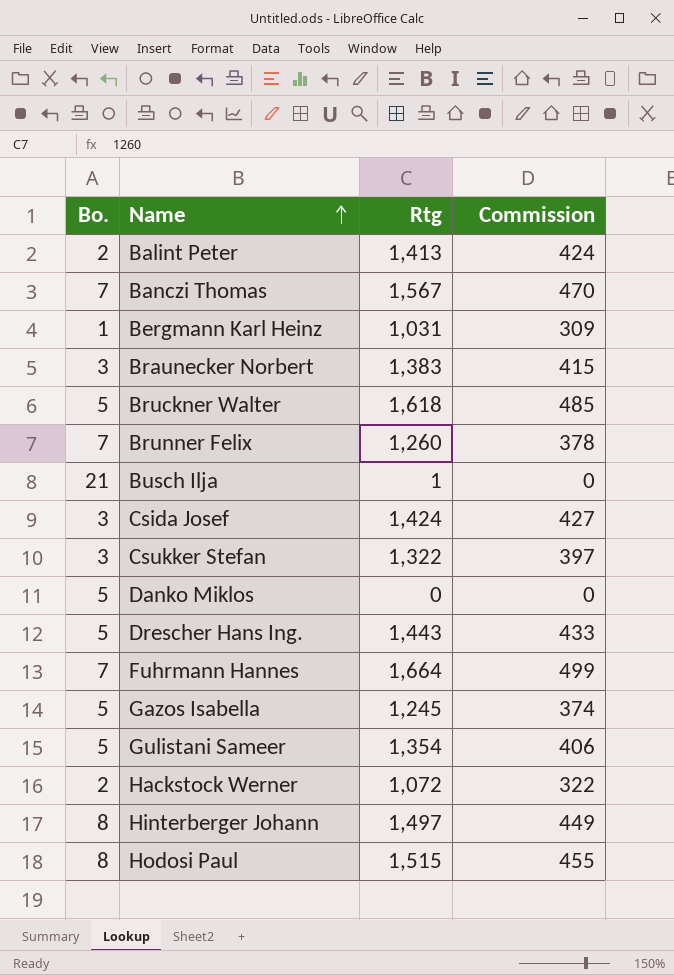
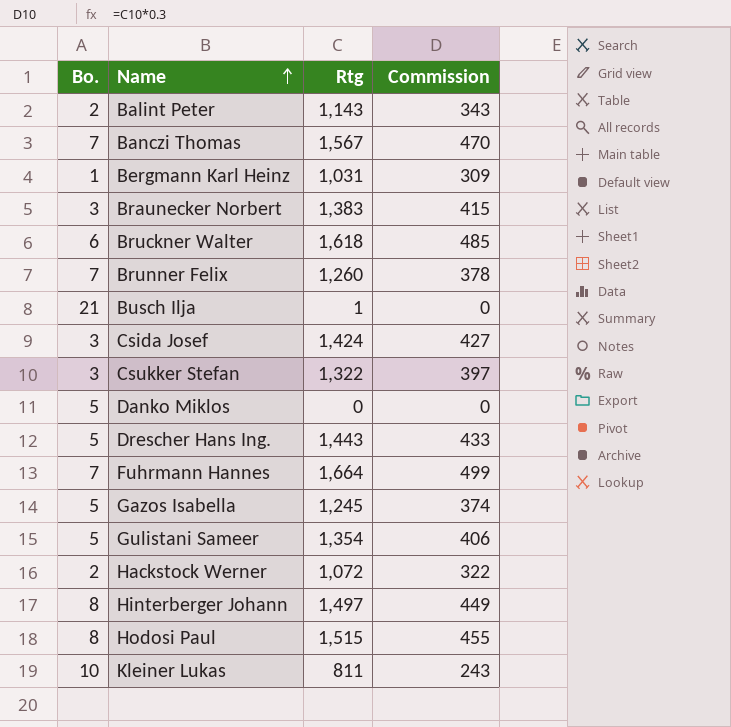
Balint Peter | Rtg: 1,413 -> 1,143
Balint Peter | Commission: 424 -> 343
Bruckner Walter | Bo.: 5 -> 6
row Kleiner Lukas: none -> 10 | 811 | 243

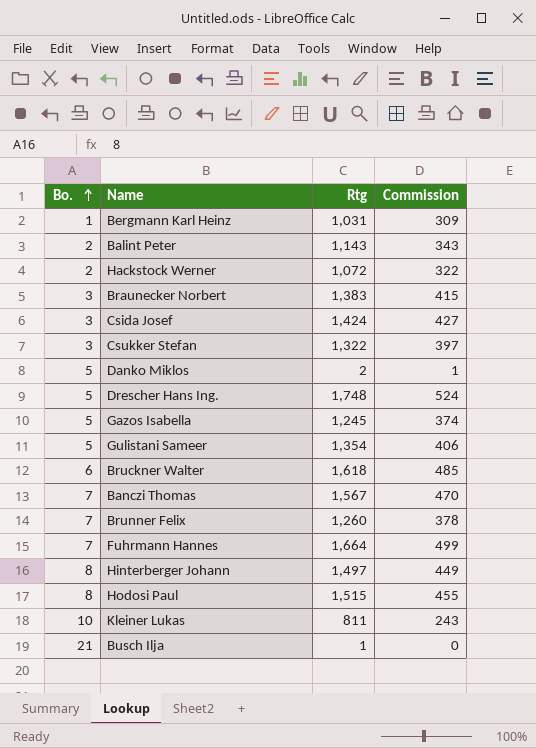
row order: Name ascending -> Bo. ascending
Danko Miklos | Rtg: 0 -> 2
Danko Miklos | Commission: 0 -> 1
Drescher Hans Ing. | Rtg: 1,443 -> 1,748
Drescher Hans Ing. | Commission: 433 -> 524

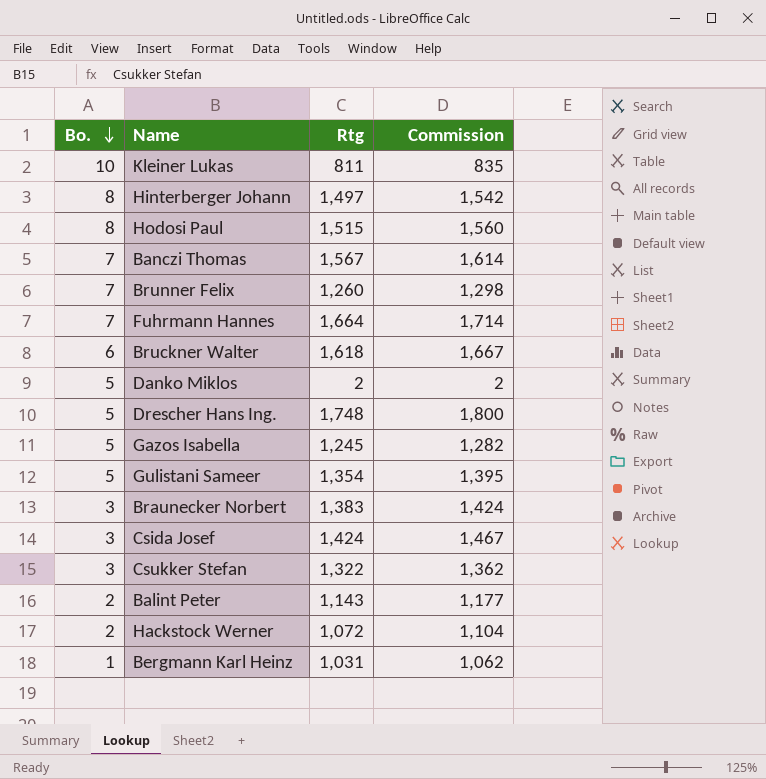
row order: Bo. ascending -> Bo. descending
column Commission | formula: [Rtg] * 0.3 -> [Rtg] * 1.03
row Busch Ilja: 21 | 1 | 0 -> none

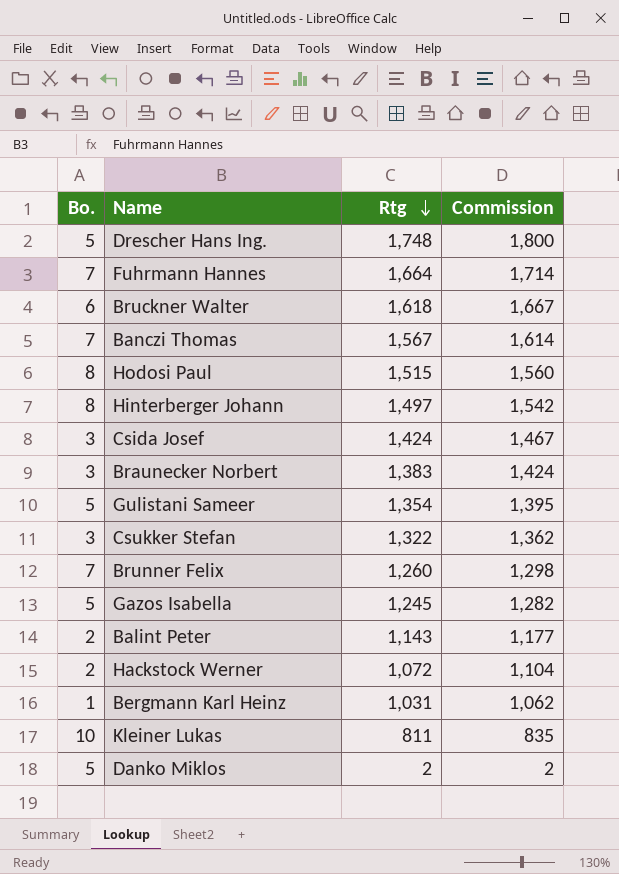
row order: Bo. descending -> Rtg descending

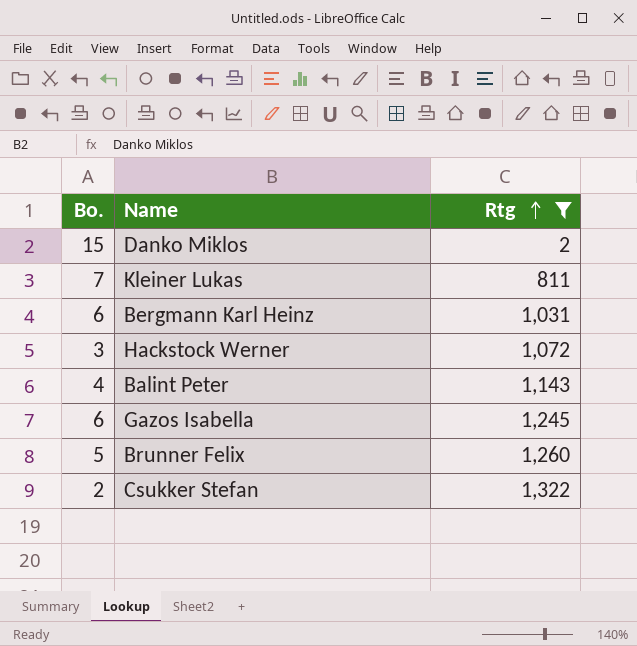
filter: none -> Rtg <= 1,322
row order: Rtg descending -> Rtg ascending
column Commission | formula: [Rtg] * 1.03 -> none
Danko Miklos | Bo.: 5 -> 15
Kleiner Lukas | Bo.: 10 -> 7
Bergmann Karl Heinz | Bo.: 1 -> 6
Hackstock Werner | Bo.: 2 -> 3
Balint Peter | Bo.: 2 -> 4
Gazos Isabella | Bo.: 5 -> 6
Brunner Felix | Bo.: 7 -> 5
Csukker Stefan | Bo.: 3 -> 2

